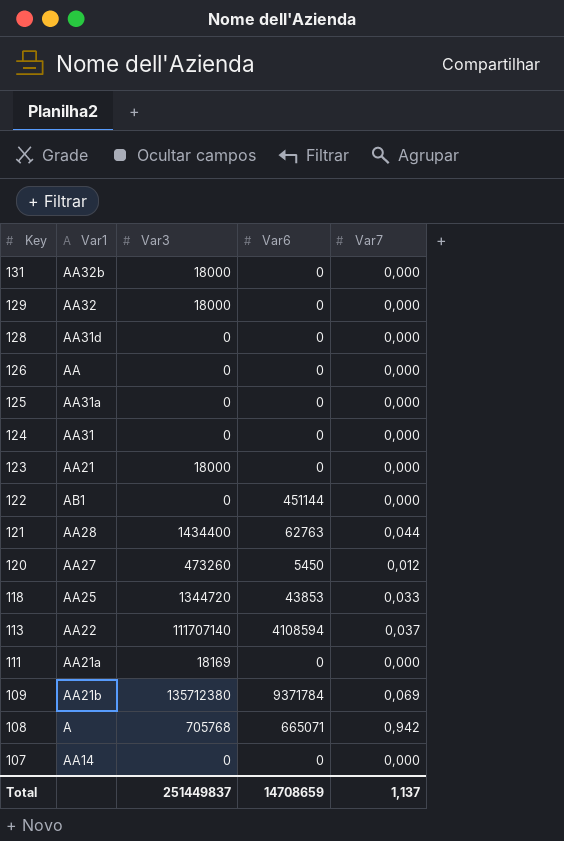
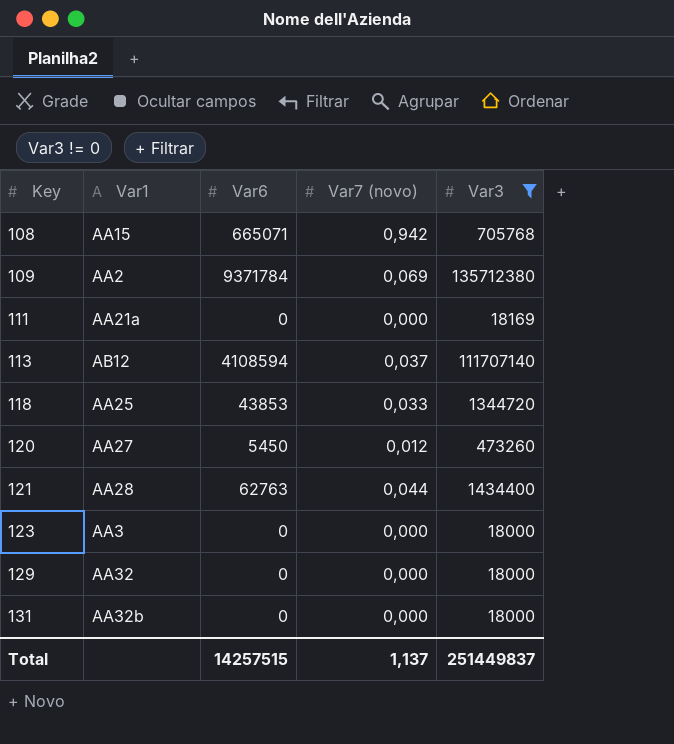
filter: none -> Var3 != 0
row order: Key descending -> Key ascending
column name: Var7 -> Var7 (novo)
column Var3 | position: 3 -> 5
108 | Var1: A -> AA15
109 | Var1: AA21b -> AA2
113 | Var1: AA22 -> AB12
123 | Var1: AA21 -> AA3
Total | Var6: 14708659 -> 14257515

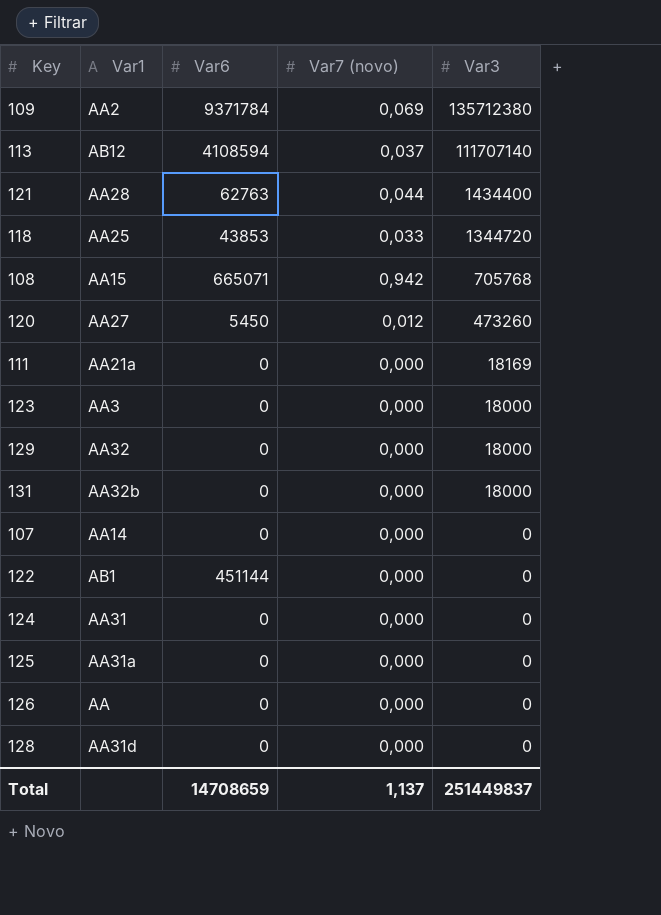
filter: Var3 != 0 -> none
row order: Key ascending -> Var3 descending
Total | Var6: 14257515 -> 14708659

